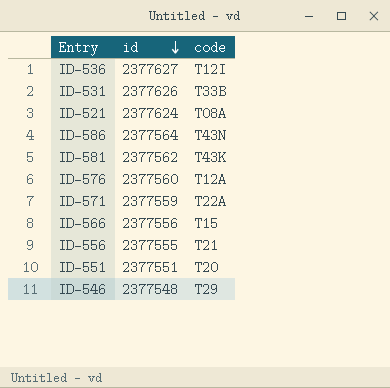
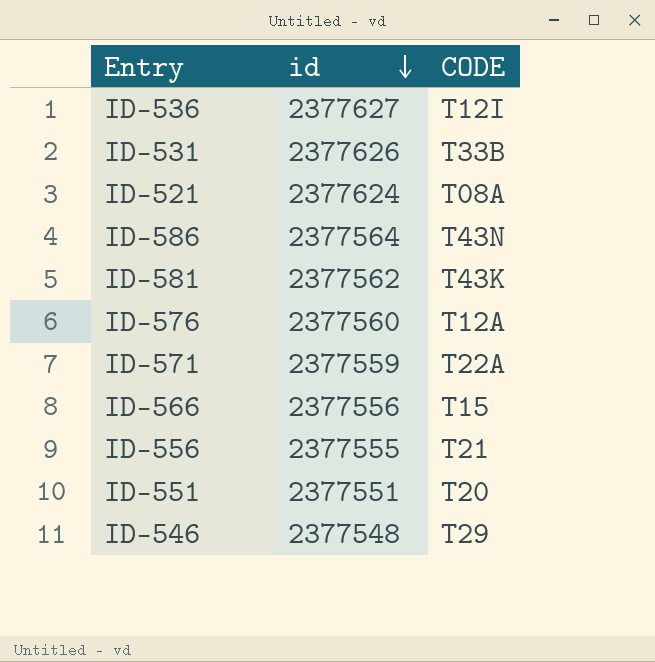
column name: code -> CODE

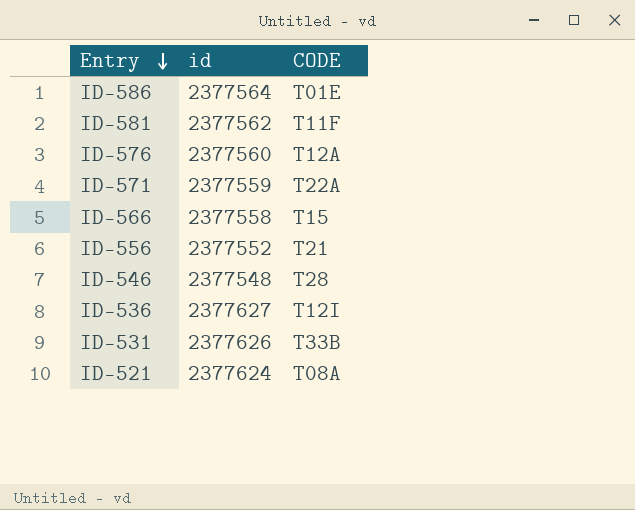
row order: id descending -> Entry descending
row ID-551: 2377551 | T20 -> none
ID-586 | CODE: T43N -> T01E
ID-581 | CODE: T43K -> T11F
ID-566 | id: 2377556 -> 2377558
ID-556 | id: 2377555 -> 2377552
ID-546 | CODE: T29 -> T28

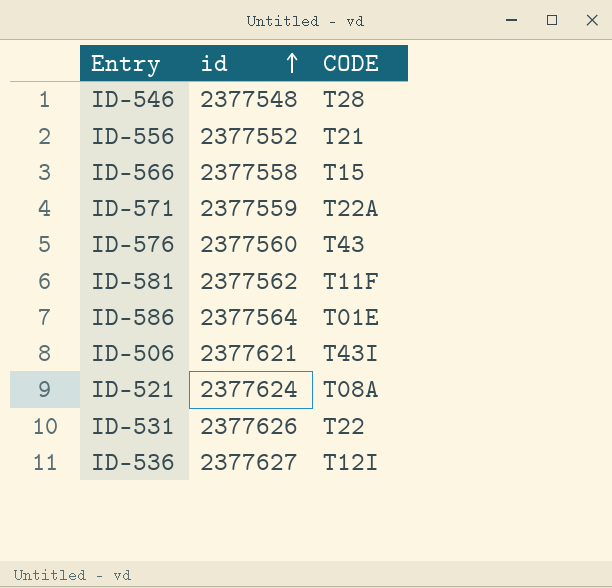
row order: Entry descending -> id ascending
ID-576 | CODE: T12A -> T43
row ID-506: none -> 2377621 | T43I
ID-531 | CODE: T33B -> T22

